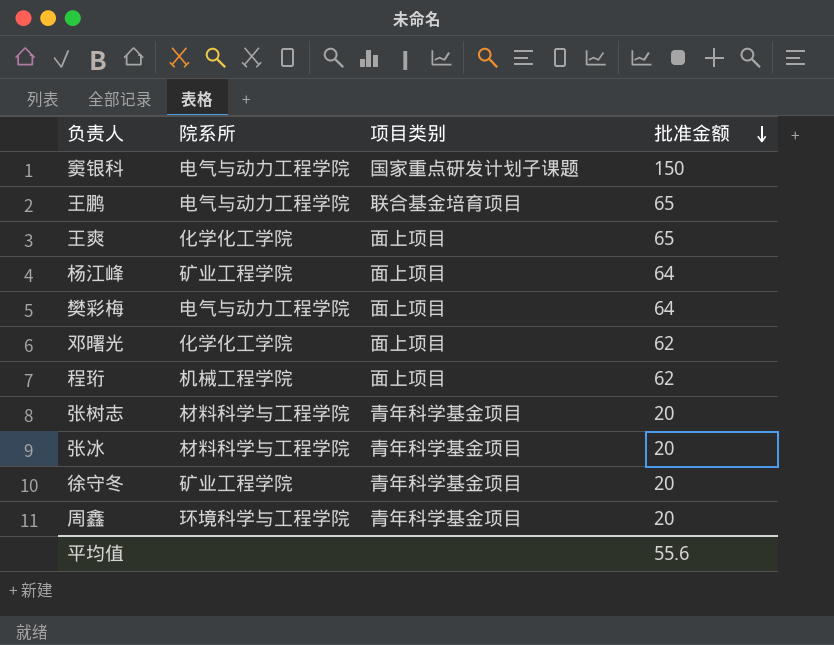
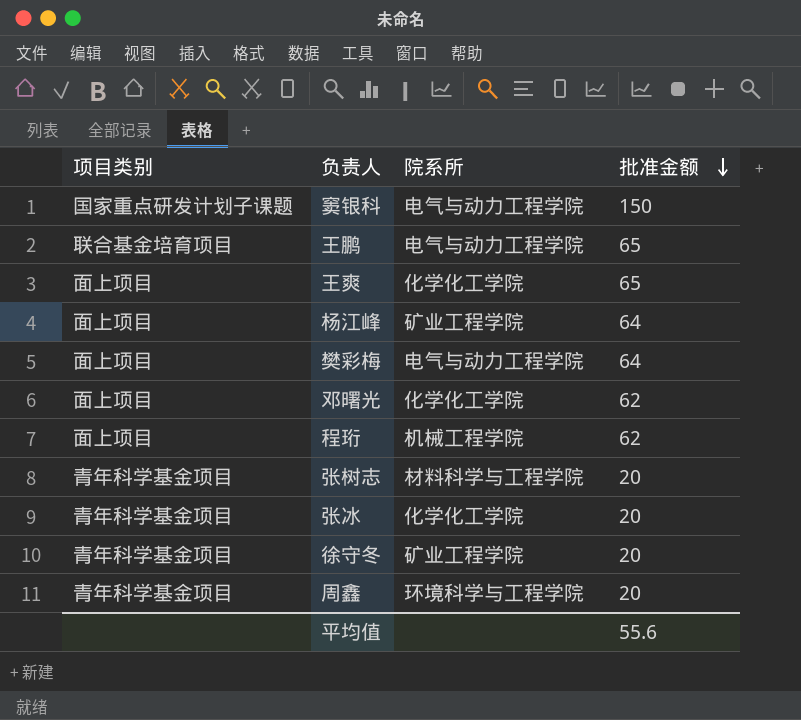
column 项目类别 | position: 3 -> 1
张冰 | 院系所: 材料科学与工程学院 -> 化学化工学院

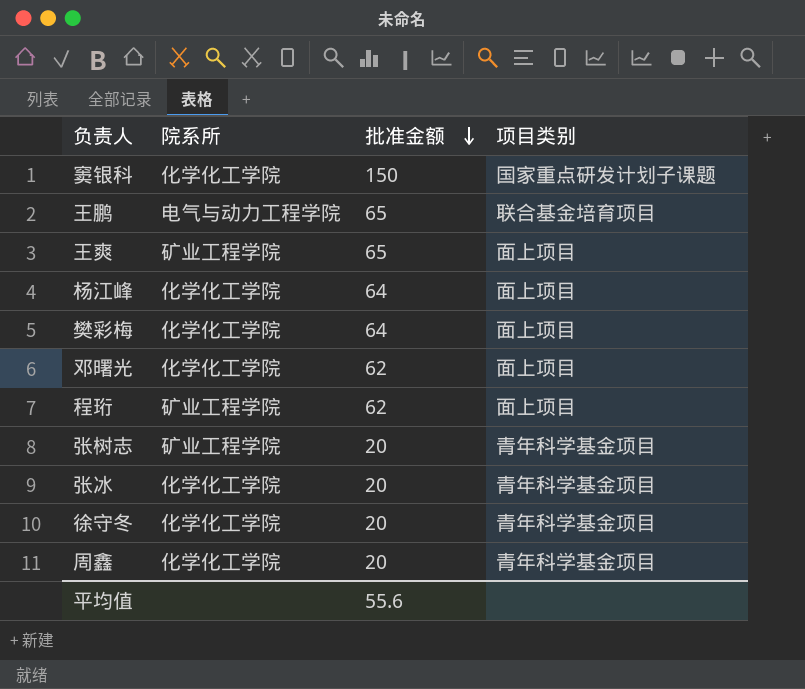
column 项目类别 | position: 1 -> 4
窦银科 | 院系所: 电气与动力工程学院 -> 化学化工学院
王爽 | 院系所: 化学化工学院 -> 矿业工程学院
杨江峰 | 院系所: 矿业工程学院 -> 化学化工学院
樊彩梅 | 院系所: 电气与动力工程学院 -> 化学化工学院
程珩 | 院系所: 机械工程学院 -> 矿业工程学院
张树志 | 院系所: 材料科学与工程学院 -> 矿业工程学院
徐守冬 | 院系所: 矿业工程学院 -> 化学化工学院
周鑫 | 院系所: 环境科学与工程学院 -> 化学化工学院

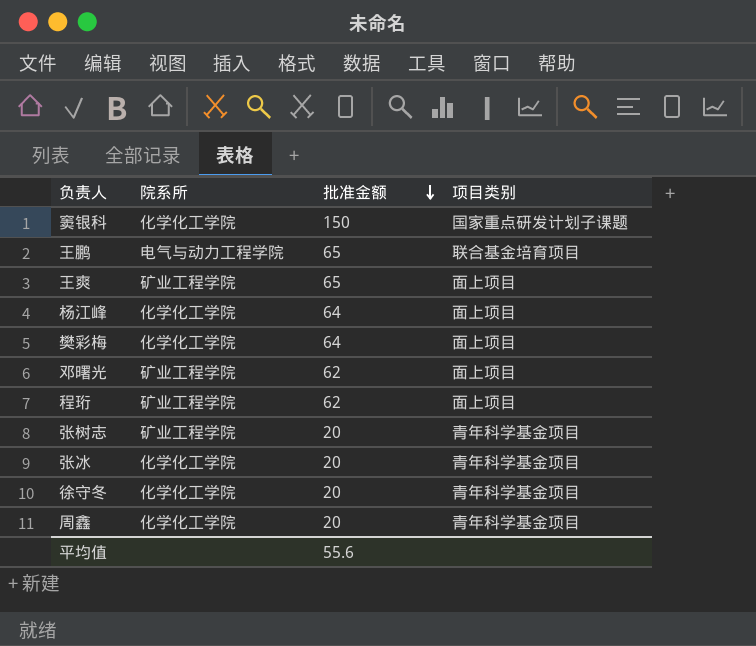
邓曙光 | 院系所: 化学化工学院 -> 矿业工程学院

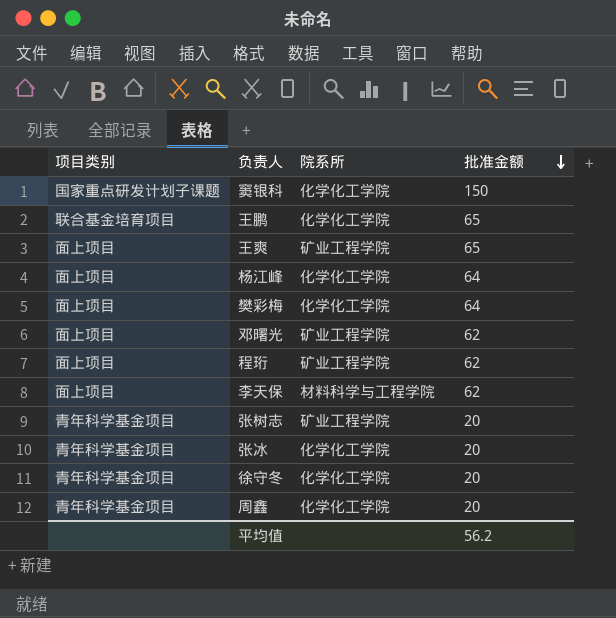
column 项目类别 | position: 4 -> 1
王鹏 | 院系所: 电气与动力工程学院 -> 化学化工学院
row 李天保: none -> 面上项目 | 材料科学与工程学院 | 62
平均值 | 批准金额: 55.6 -> 56.2

